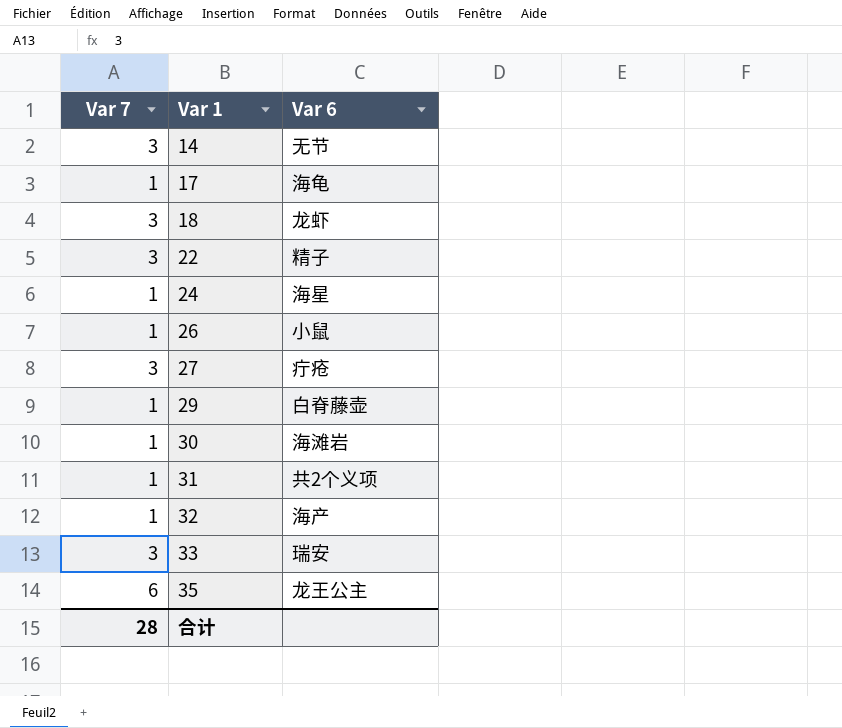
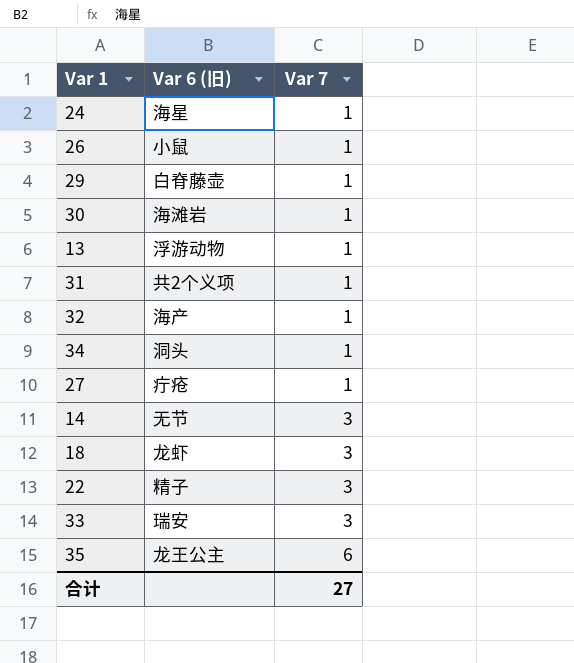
row order: Var 1 ascending -> Var 7 ascending
column name: Var 6 -> Var 6 (旧)
column Var 7 | position: 1 -> 3
row 17: 1 | 海龟 -> none
row 13: none -> 浮游动物 | 1
row 34: none -> 洞头 | 1
27 | Var 7: 3 -> 1
合计 | Var 7: 28 -> 27

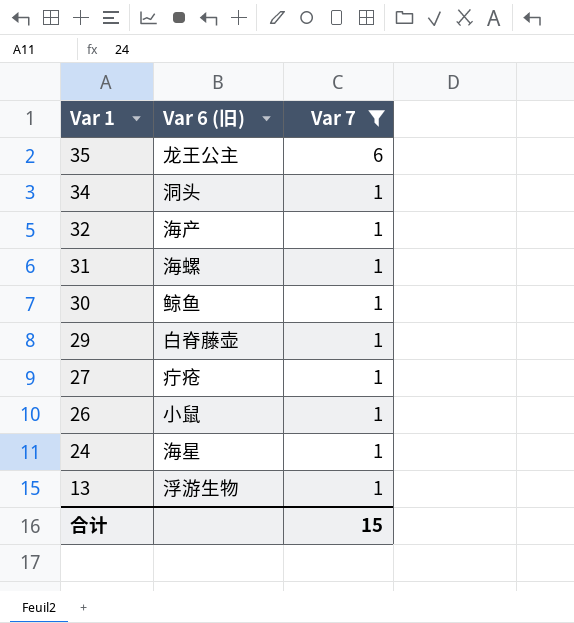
filter: none -> Var 7 != 3
row order: Var 7 ascending -> Var 1 descending
31 | Var 6 (旧): 共2个义项 -> 海螺
30 | Var 6 (旧): 海滩岩 -> 鲸鱼
13 | Var 6 (旧): 浮游动物 -> 浮游生物
合计 | Var 7: 27 -> 15

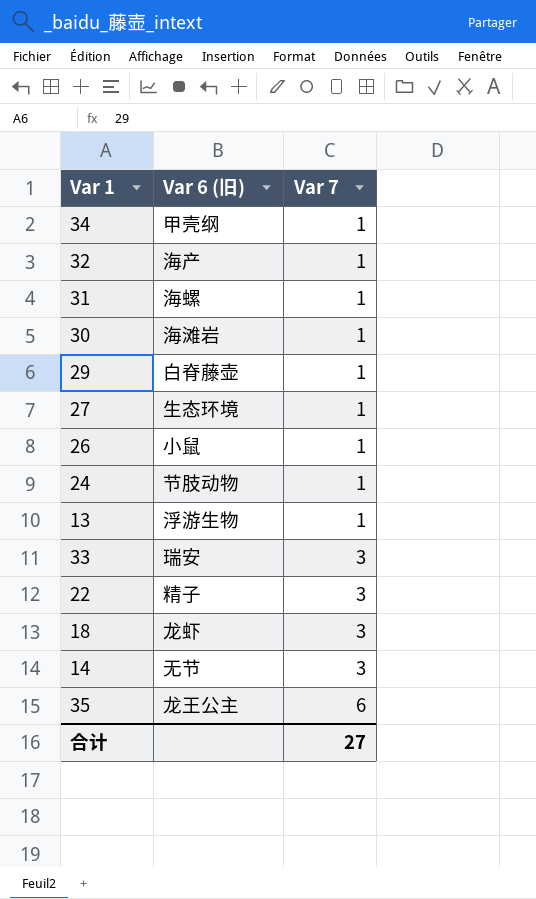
filter: Var 7 != 3 -> none
row order: Var 1 descending -> Var 7 ascending
34 | Var 6 (旧): 洞头 -> 甲壳纲
30 | Var 6 (旧): 鲸鱼 -> 海滩岩
27 | Var 6 (旧): 疔疮 -> 生态环境
24 | Var 6 (旧): 海星 -> 节肢动物
合计 | Var 7: 15 -> 27

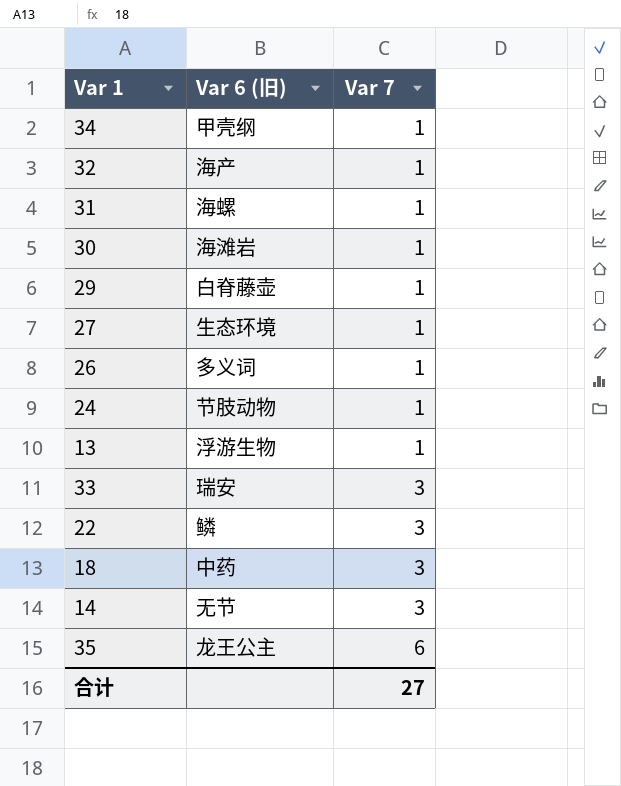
26 | Var 6 (旧): 小鼠 -> 多义词
22 | Var 6 (旧): 精子 -> 鳞
18 | Var 6 (旧): 龙虾 -> 中药

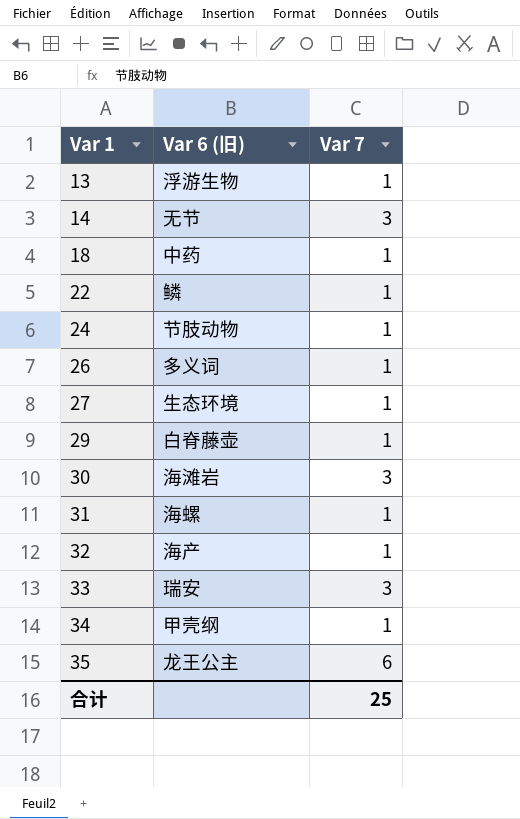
row order: Var 7 ascending -> Var 1 ascending
18 | Var 7: 3 -> 1
22 | Var 7: 3 -> 1
30 | Var 7: 1 -> 3
合计 | Var 7: 27 -> 25

